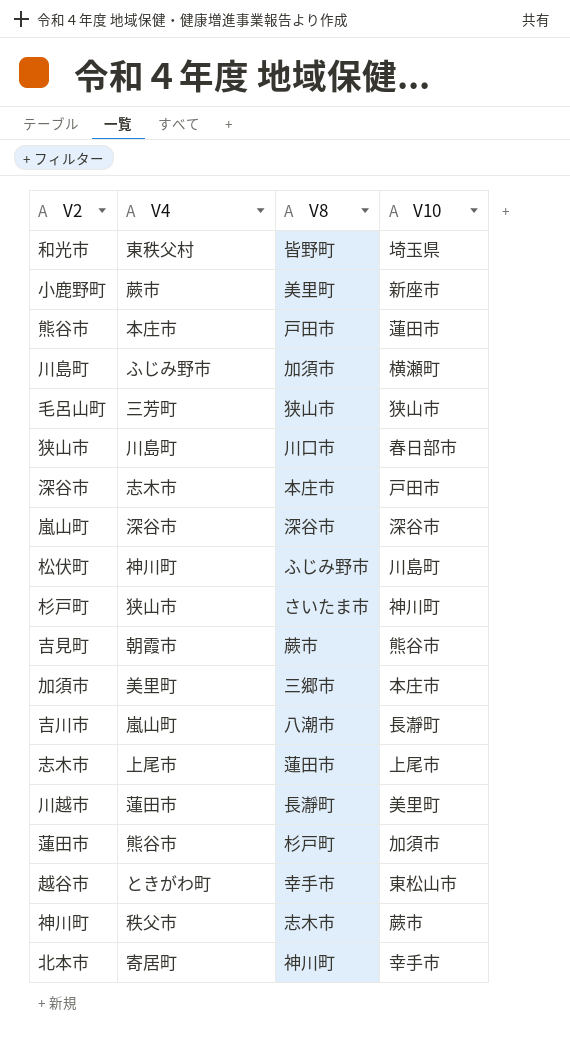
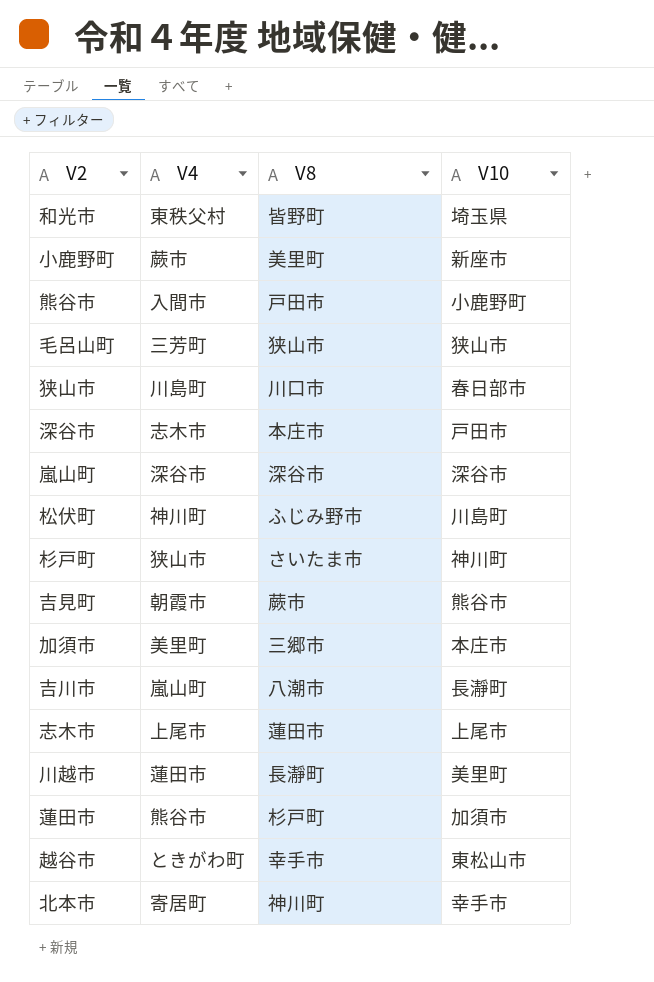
row 川島町: ふじみ野市 | 加須市 | 横瀬町 -> none
row 神川町: 秩父市 | 志木市 | 蕨市 -> none
熊谷市 | V4: 本庄市 -> 入間市
熊谷市 | V10: 蓮田市 -> 小鹿野町

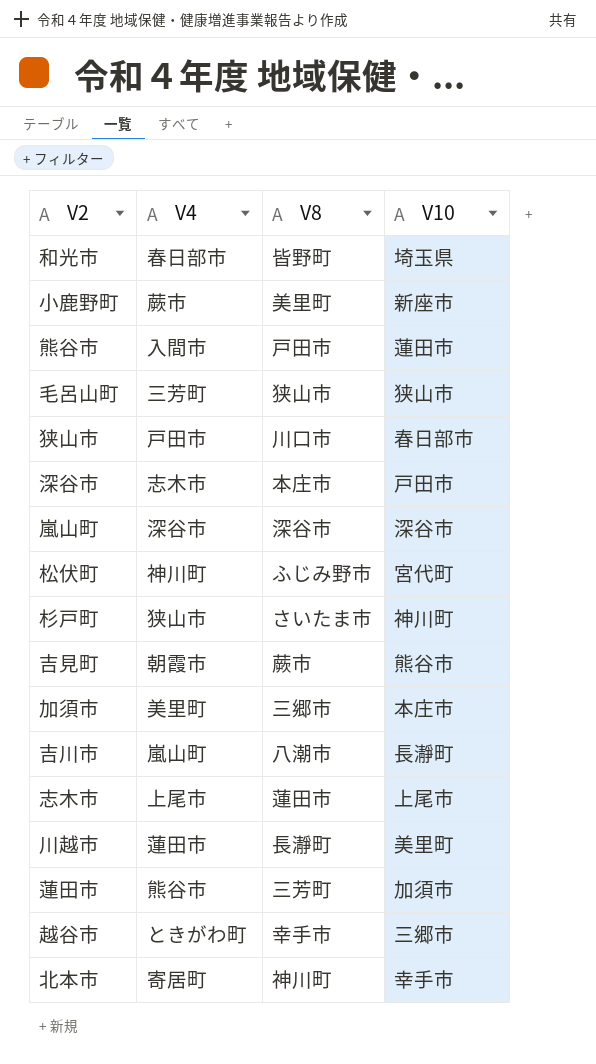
和光市 | V4: 東秩父村 -> 春日部市
熊谷市 | V10: 小鹿野町 -> 蓮田市
狭山市 | V4: 川島町 -> 戸田市
松伏町 | V10: 川島町 -> 宮代町
蓮田市 | V8: 杉戸町 -> 三芳町
越谷市 | V10: 東松山市 -> 三郷市

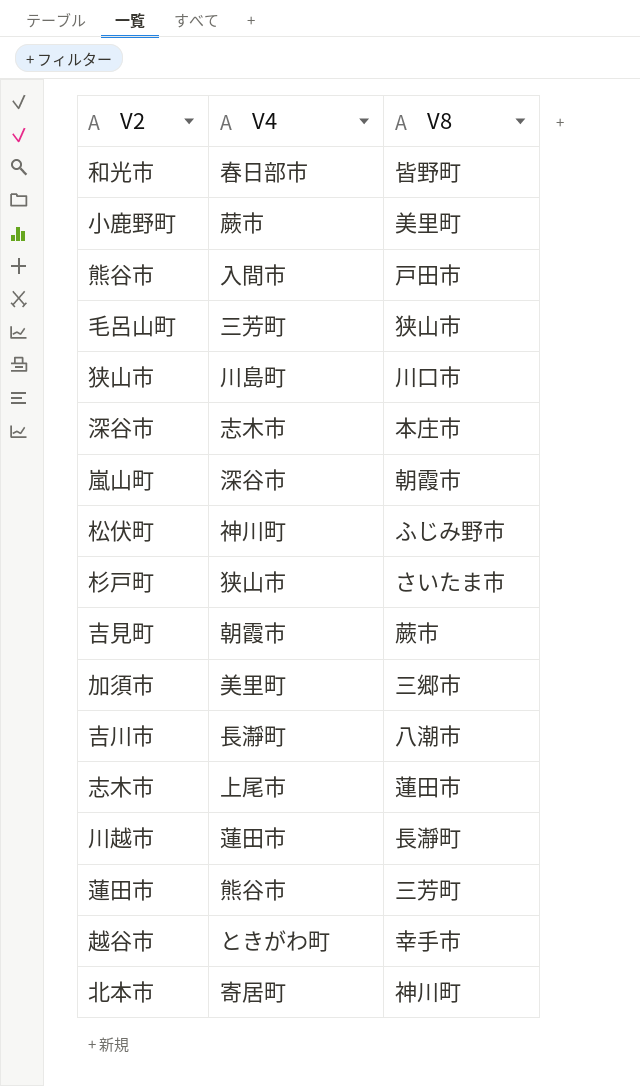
column V10 | position: 4 -> none
狭山市 | V4: 戸田市 -> 川島町
嵐山町 | V8: 深谷市 -> 朝霞市
吉川市 | V4: 嵐山町 -> 長瀞町

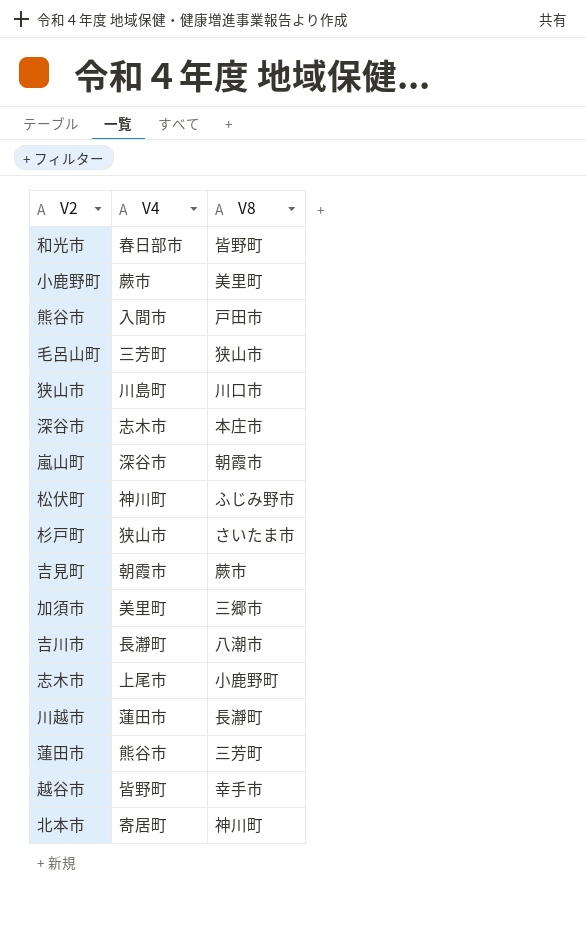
志木市 | V8: 蓮田市 -> 小鹿野町
越谷市 | V4: ときがわ町 -> 皆野町

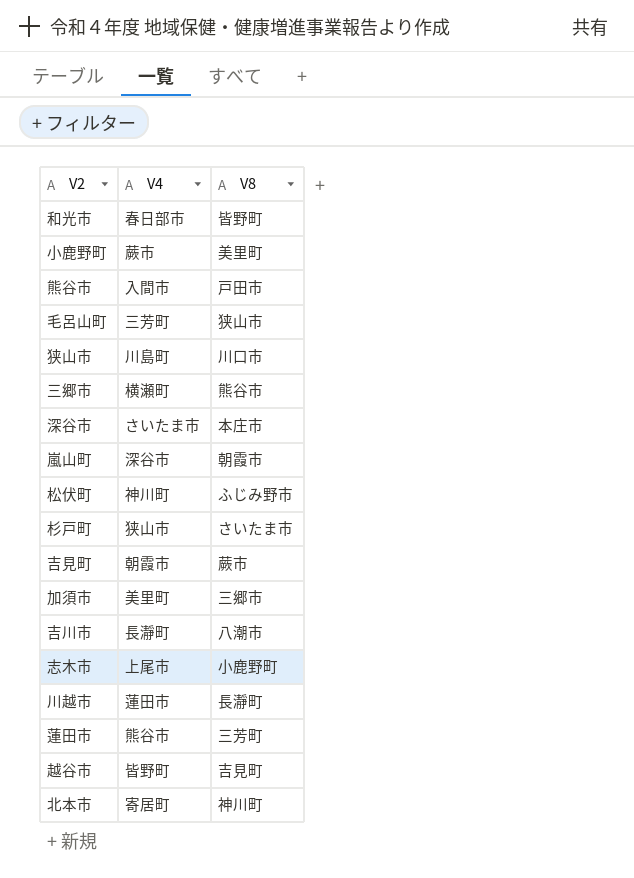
row 三郷市: none -> 横瀬町 | 熊谷市
深谷市 | V4: 志木市 -> さいたま市
越谷市 | V8: 幸手市 -> 吉見町

